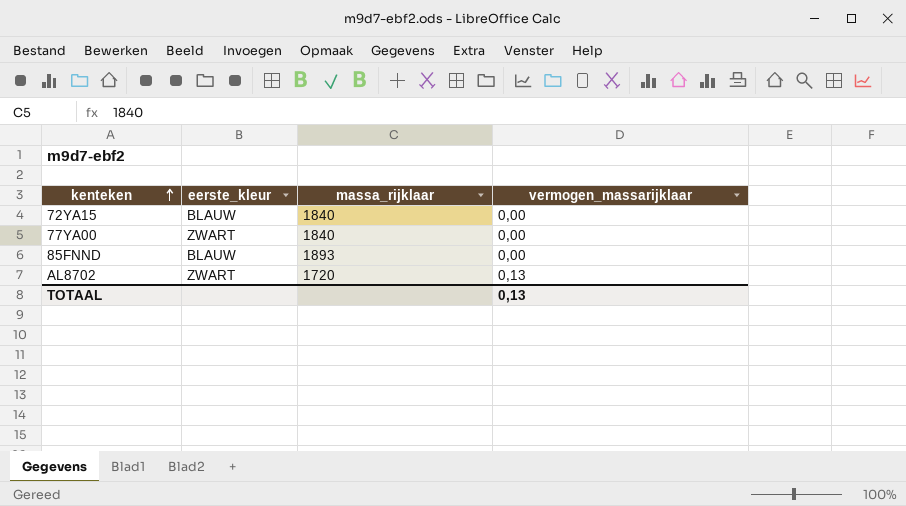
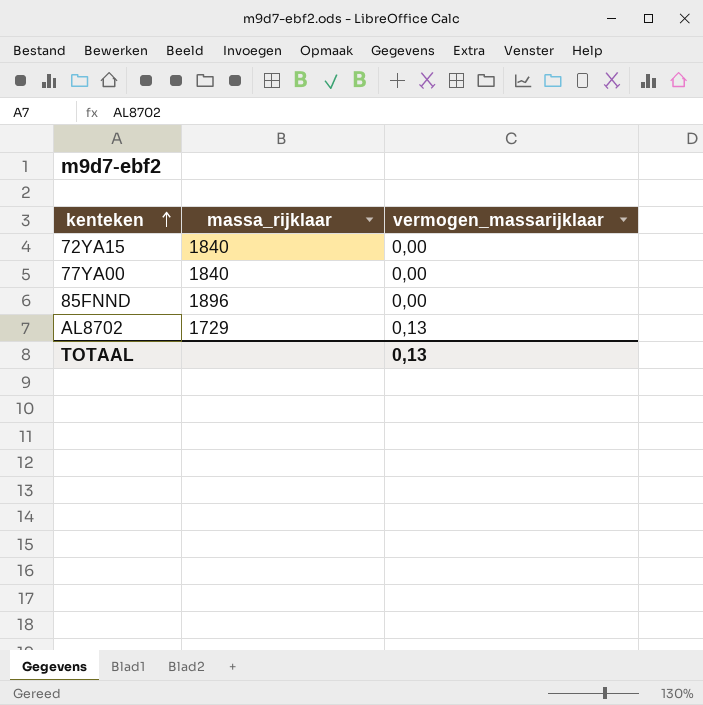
column eerste_kleur | position: 2 -> none
85FNND | massa_rijklaar: 1893 -> 1896
AL8702 | massa_rijklaar: 1720 -> 1729

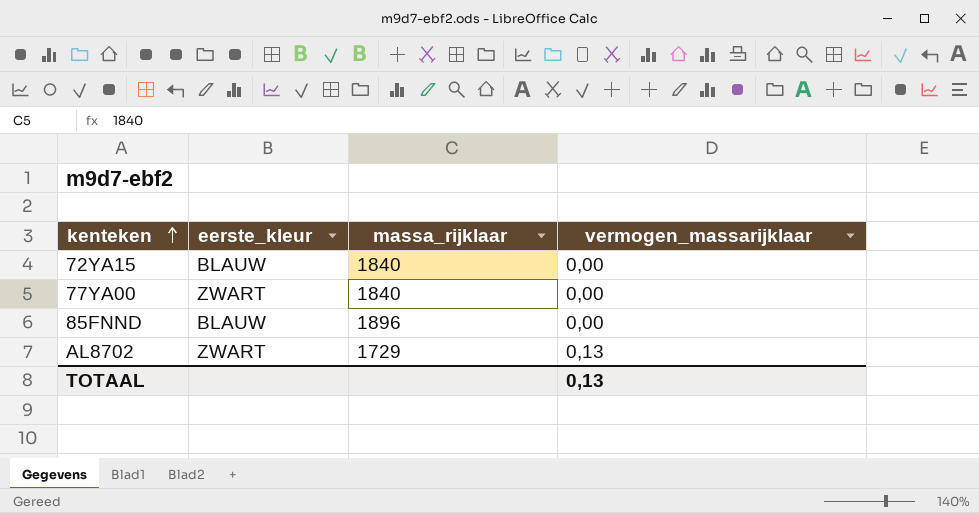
column eerste_kleur | position: none -> 2

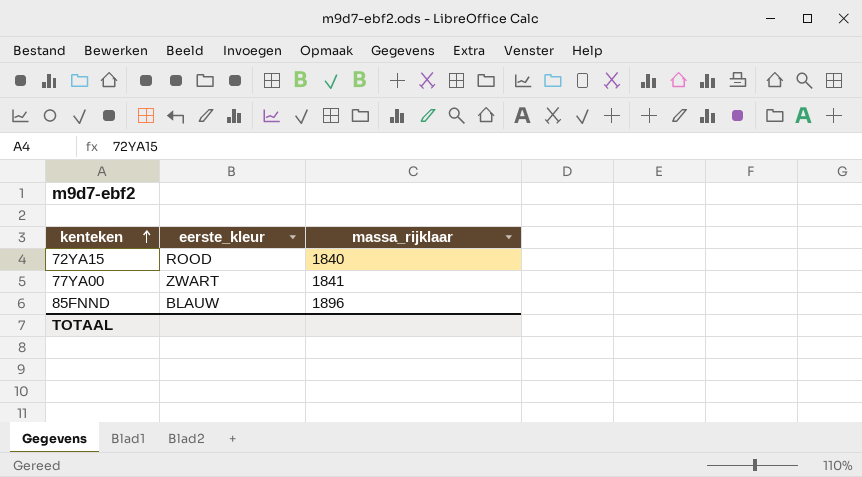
column vermogen_massarijklaar | position: 4 -> none
row AL8702: ZWART | 1729 | 0,13 -> none
72YA15 | eerste_kleur: BLAUW -> ROOD
77YA00 | massa_rijklaar: 1840 -> 1841

